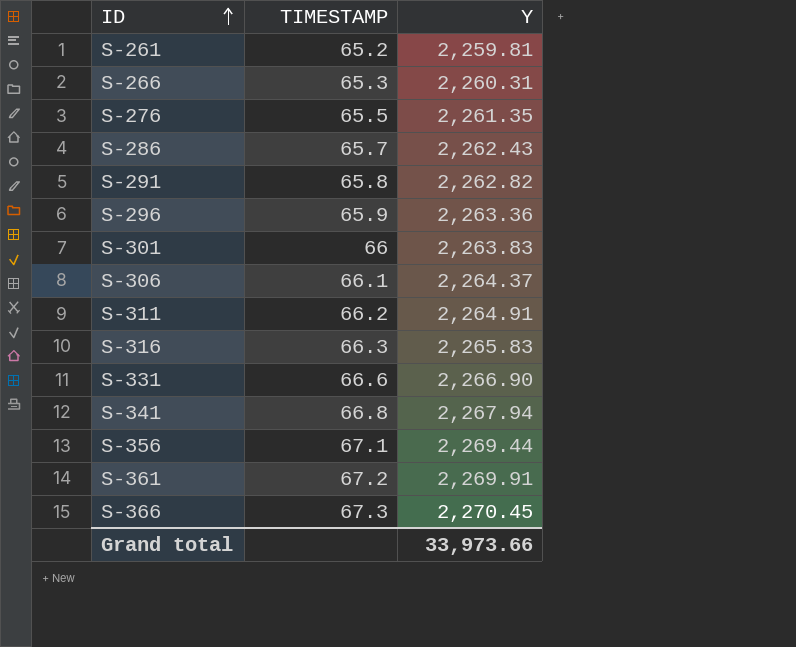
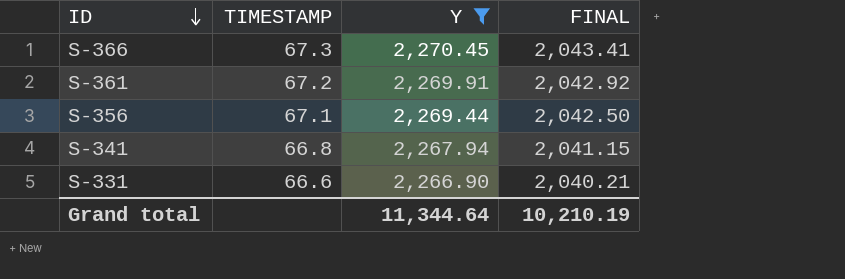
filter: none -> Y >= 2,266.90
row order: ID ascending -> ID descending
column FINAL | formula: none -> [Y] * 0.9
Grand total | Y: 33,973.66 -> 11,344.64

